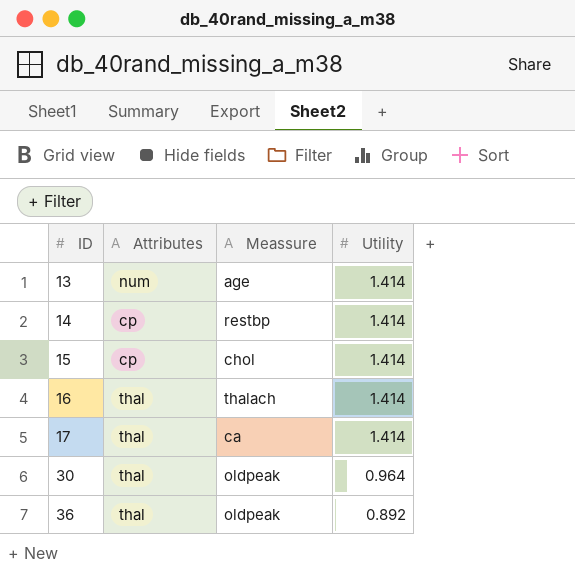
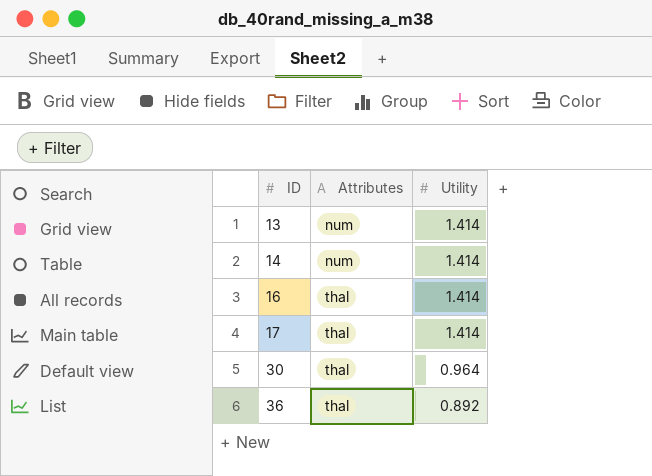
column Meassure | position: 3 -> none
row 15: cp | chol | 1.414 -> none
14 | Attributes: cp -> num

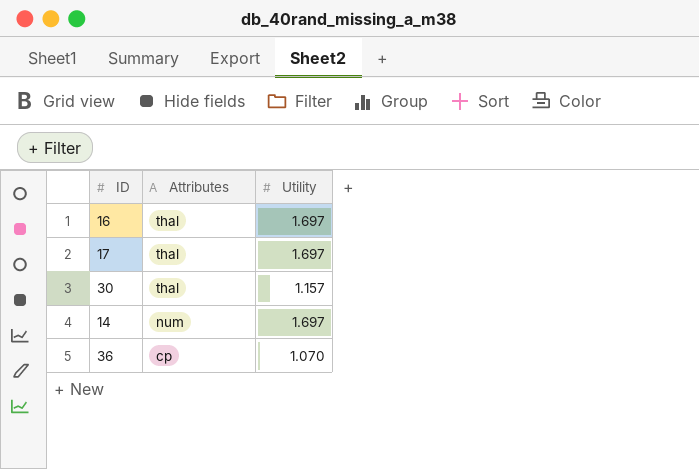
row order: ID ascending -> Attributes descending
row 13: num | 1.414 -> none
16 | Utility: 1.414 -> 1.697
17 | Utility: 1.414 -> 1.697
30 | Utility: 0.964 -> 1.157
14 | Utility: 1.414 -> 1.697
36 | Attributes: thal -> cp
36 | Utility: 0.892 -> 1.070

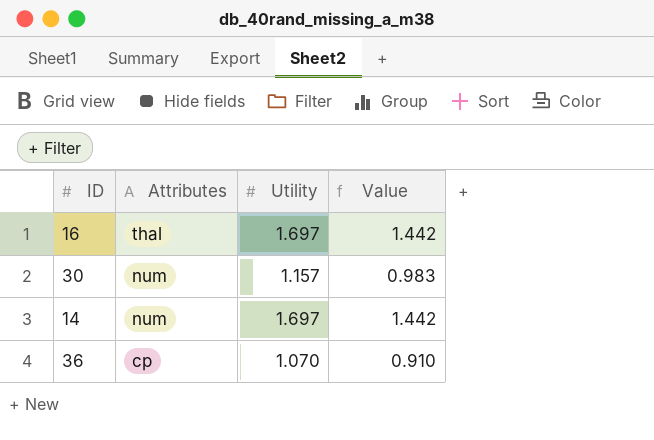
column Value | formula: none -> [Utility] * 0.85
row 17: thal | 1.697 -> none
30 | Attributes: thal -> num

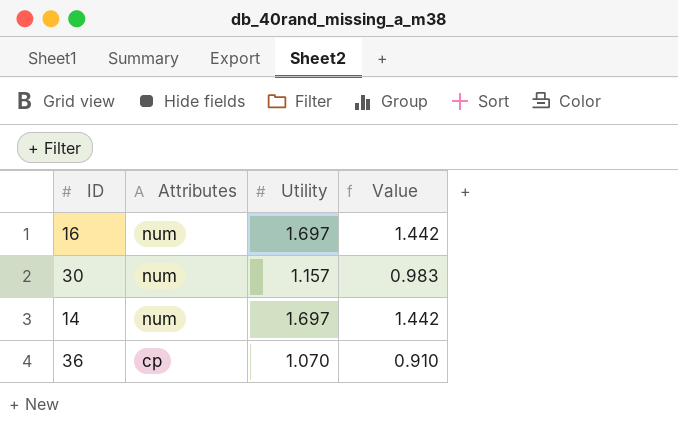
16 | Attributes: thal -> num

